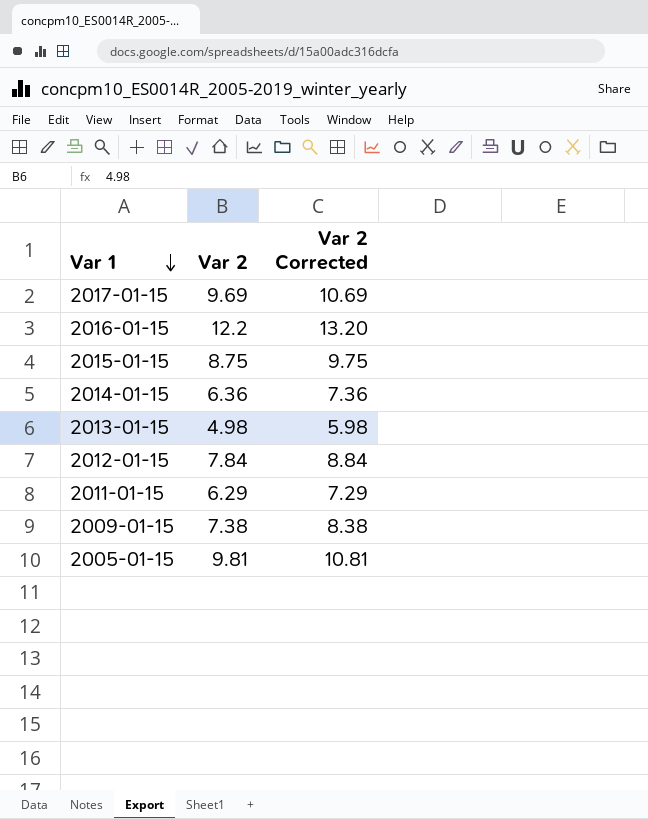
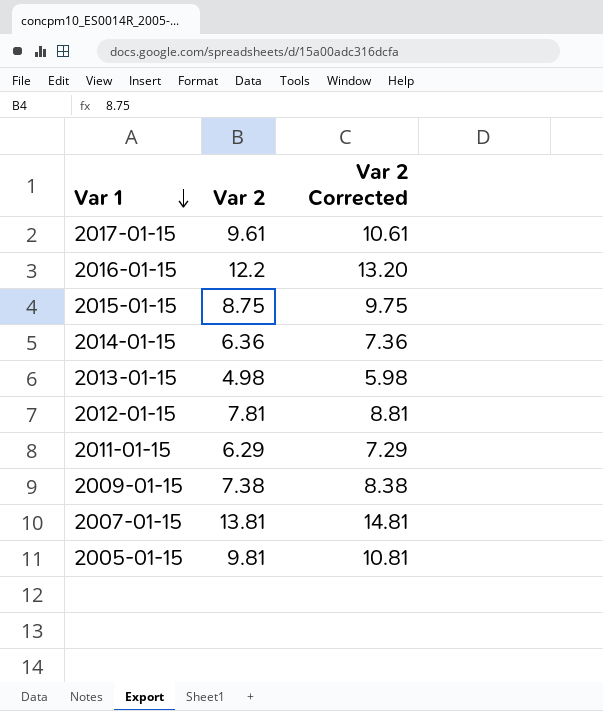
2017-01-15 | Var 2: 9.69 -> 9.61
2017-01-15 | Var 2 Corrected: 10.69 -> 10.61
2012-01-15 | Var 2: 7.84 -> 7.81
2012-01-15 | Var 2 Corrected: 8.84 -> 8.81
row 2007-01-15: none -> 13.81 | 14.81

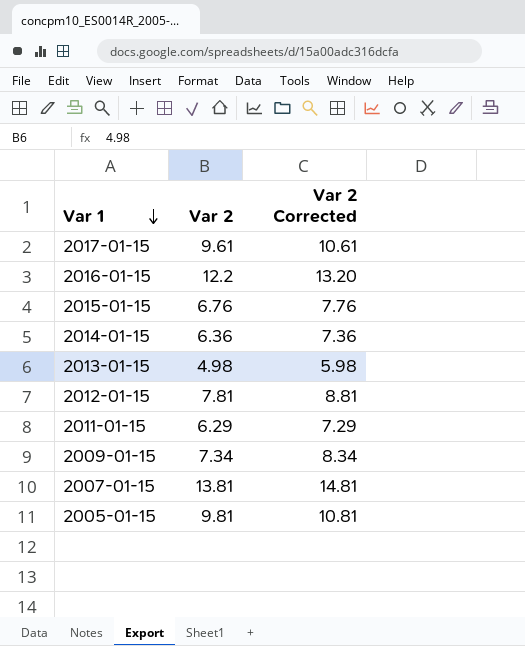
2015-01-15 | Var 2: 8.75 -> 6.76
2015-01-15 | Var 2 Corrected: 9.75 -> 7.76
2009-01-15 | Var 2: 7.38 -> 7.34
2009-01-15 | Var 2 Corrected: 8.38 -> 8.34

